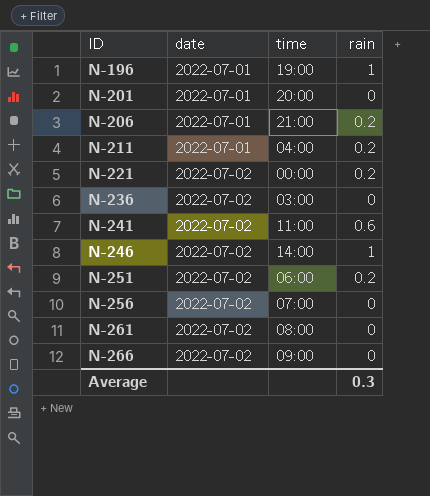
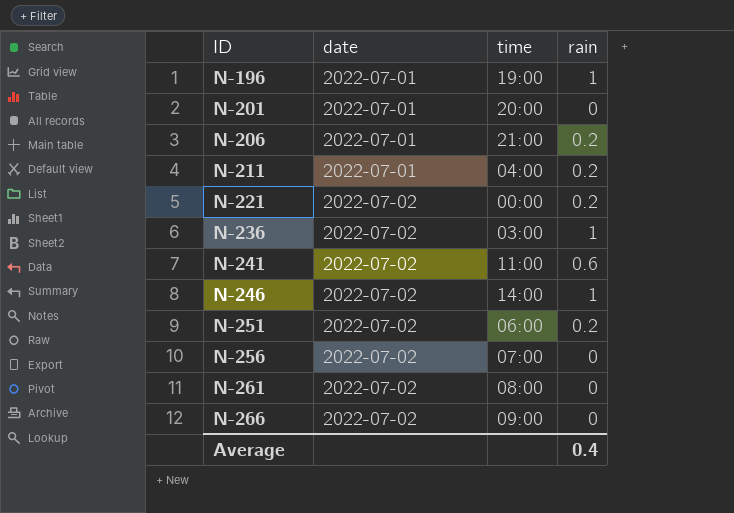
N-236 | rain: 0 -> 1
Average | rain: 0.3 -> 0.4

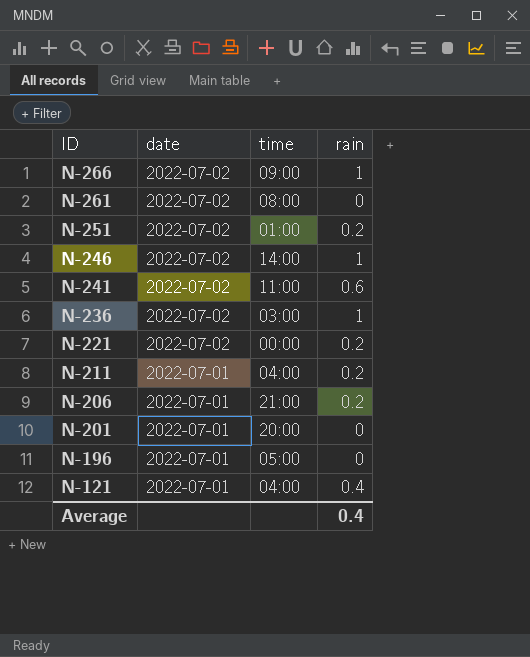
row order: ID ascending -> ID descending
row N-256: 2022-07-02 | 07:00 | 0 -> none
N-266 | rain: 0 -> 1
N-251 | time: 06:00 -> 01:00
N-196 | time: 19:00 -> 05:00
N-196 | rain: 1 -> 0
row N-121: none -> 2022-07-01 | 04:00 | 0.4

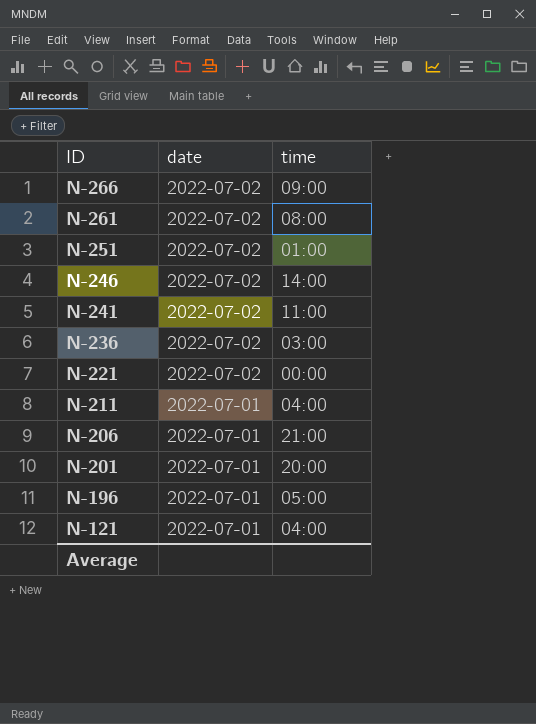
column rain | position: 4 -> none

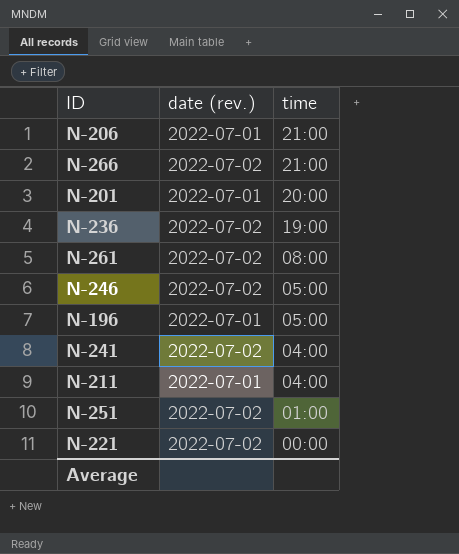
row order: ID descending -> time descending
column name: date -> date (rev.)
row N-121: 2022-07-01 | 04:00 -> none
N-266 | time: 09:00 -> 21:00
N-236 | time: 03:00 -> 19:00
N-246 | time: 14:00 -> 05:00
N-241 | time: 11:00 -> 04:00

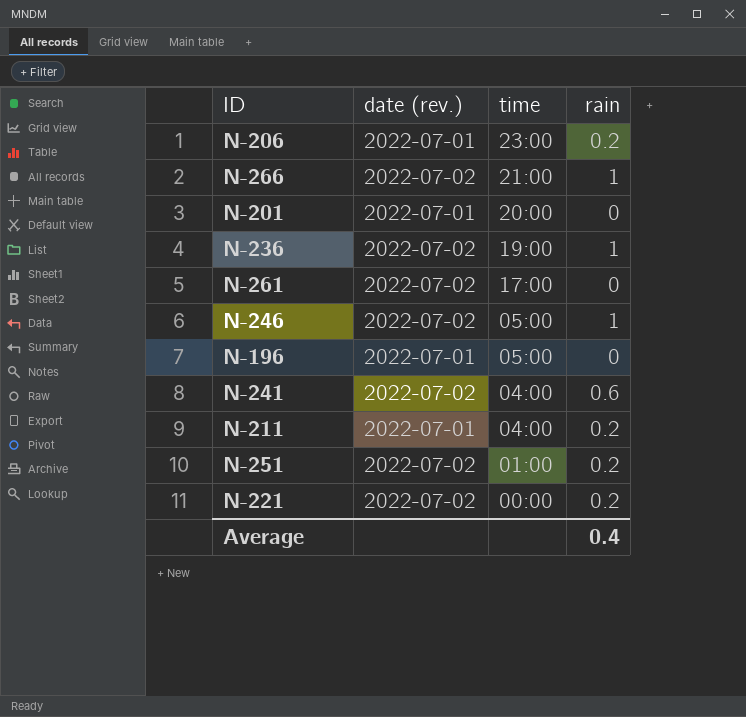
column rain | position: none -> 4
N-206 | time: 21:00 -> 23:00
N-261 | time: 08:00 -> 17:00

